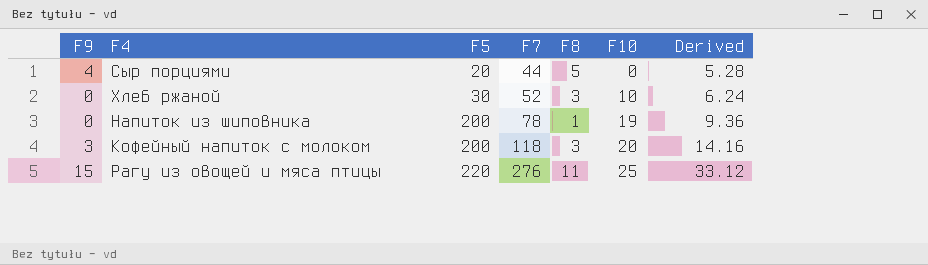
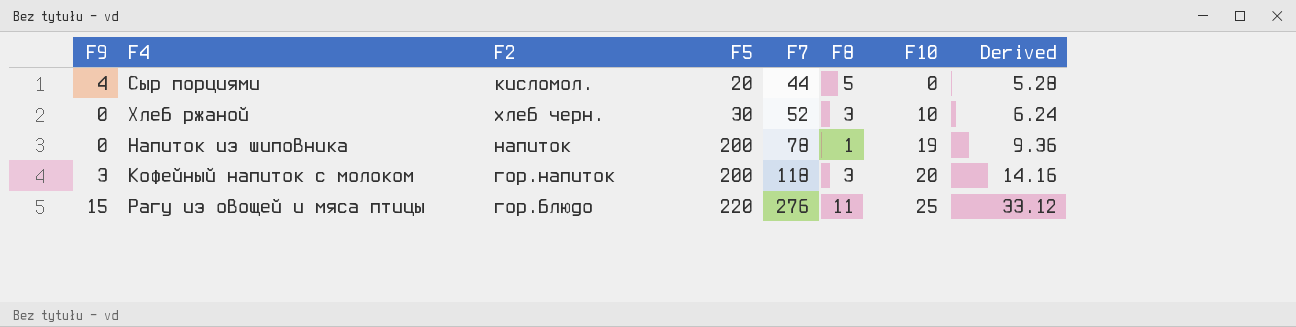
column F2 | position: none -> 3

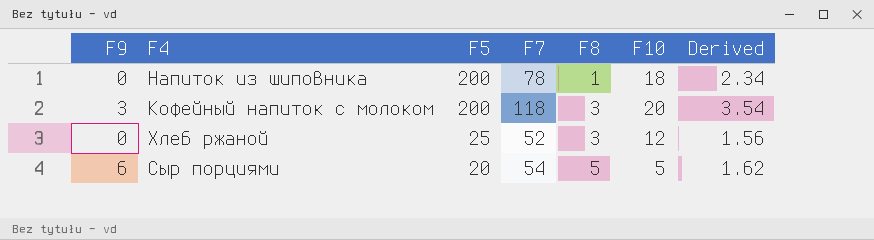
row order: F5 ascending -> F5 descending
column F2 | position: 3 -> none
column Derived | formula: [F7] * 0.12 -> [F7] * 0.03
row Рагу из овощей и мяса птицы: 15 | гор.блюдо | 220 | 276 | 11 | 25 | 33.12 -> none
Напиток из шиповника | F10: 19 -> 18
Хлеб ржаной | F5: 30 -> 25
Хлеб ржаной | F10: 10 -> 12
Сыр порциями | F9: 4 -> 6
Сыр порциями | F7: 44 -> 54
Сыр порциями | F10: 0 -> 5

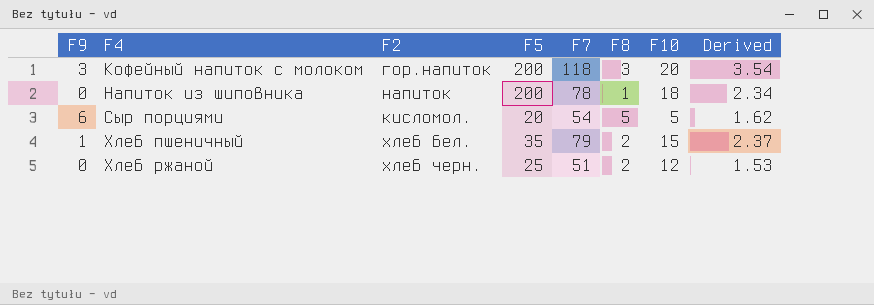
row order: F5 descending -> F4 ascending
column F2 | position: none -> 3
row Хлеб пшеничный: none -> 1 | хлеб бел. | 35 | 79 | 2 | 15 | 2.37
Хлеб ржаной | F7: 52 -> 51
Хлеб ржаной | F8: 3 -> 2
Хлеб ржаной | Derived: 1.56 -> 1.53

